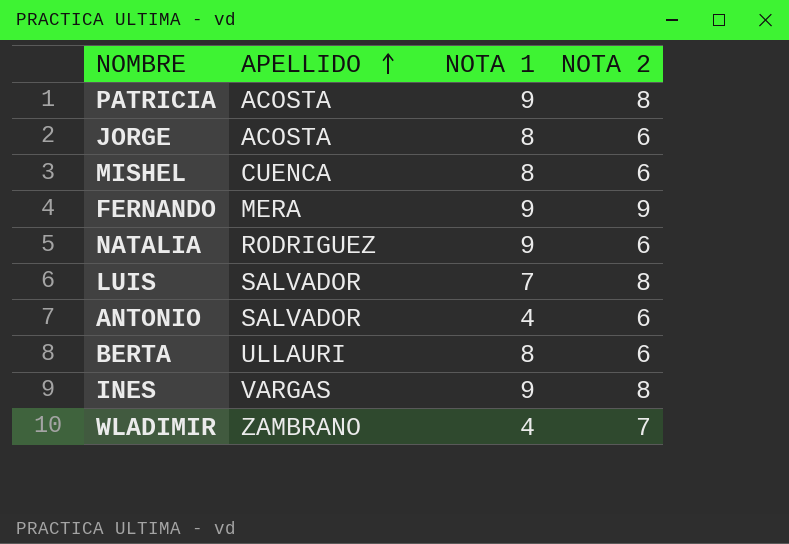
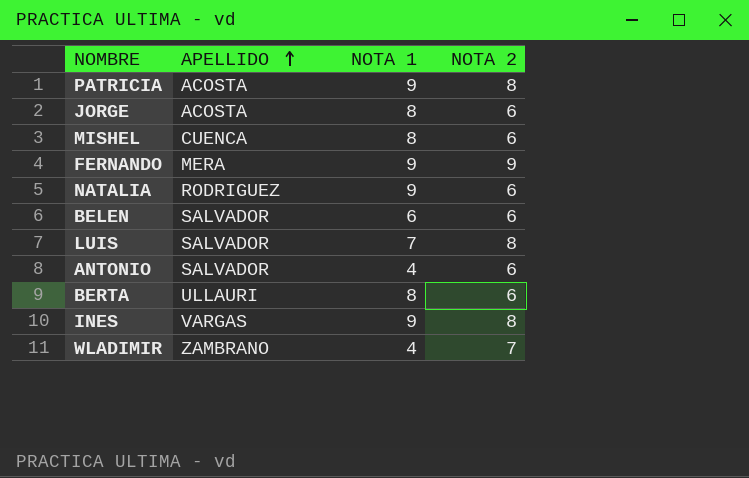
row BELEN: none -> SALVADOR | 6 | 6

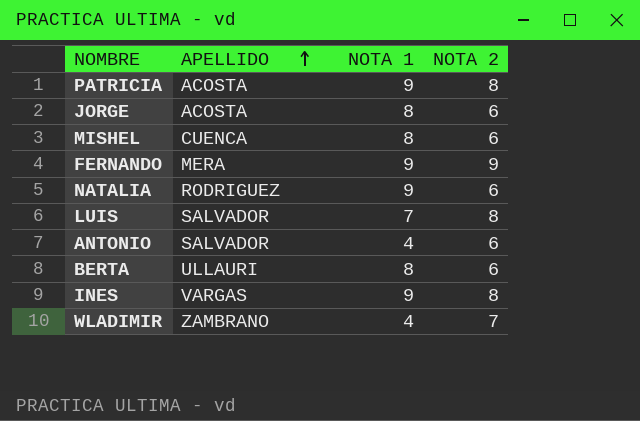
row BELEN: SALVADOR | 6 | 6 -> none

